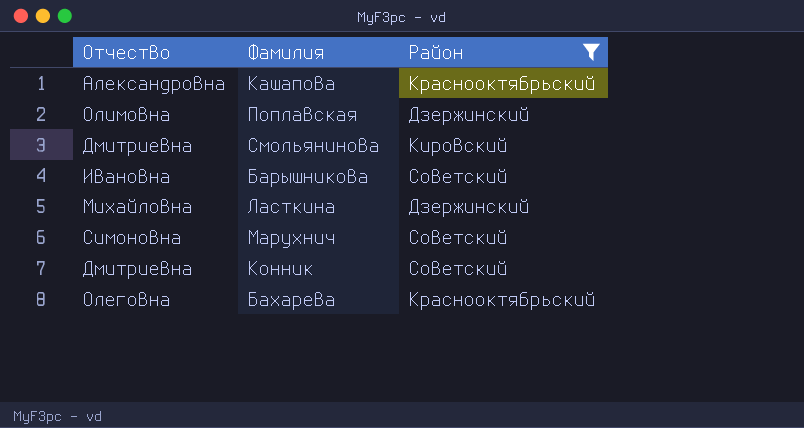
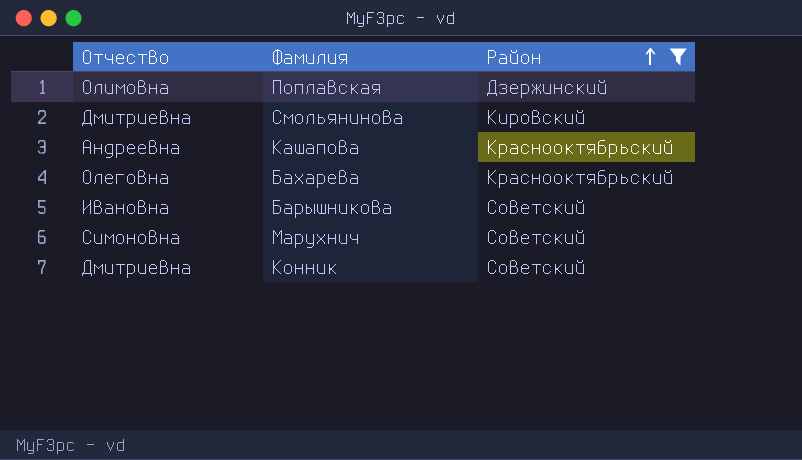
row order: none -> Район ascending
row Ласткина: Михайловна | Дзержинский -> none
Кашапова | Отчество: Александровна -> Андреевна

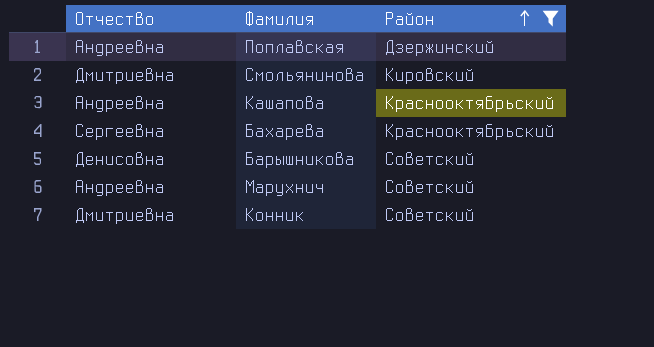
Поплавская | Отчество: Олимовна -> Андреевна
Бахарева | Отчество: Олеговна -> Сергеевна
Барышникова | Отчество: Ивановна -> Денисовна
Марухнич | Отчество: Симоновна -> Андреевна

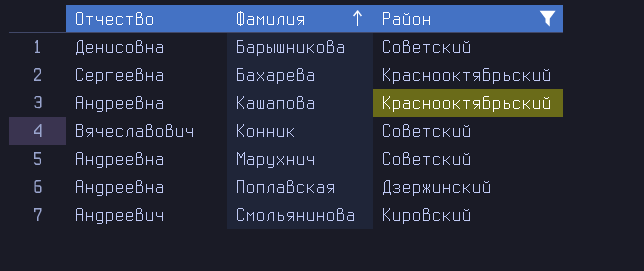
row order: Район ascending -> Фамилия ascending
Конник | Отчество: Дмитриевна -> Вячеславович
Смольянинова | Отчество: Дмитриевна -> Андреевич

